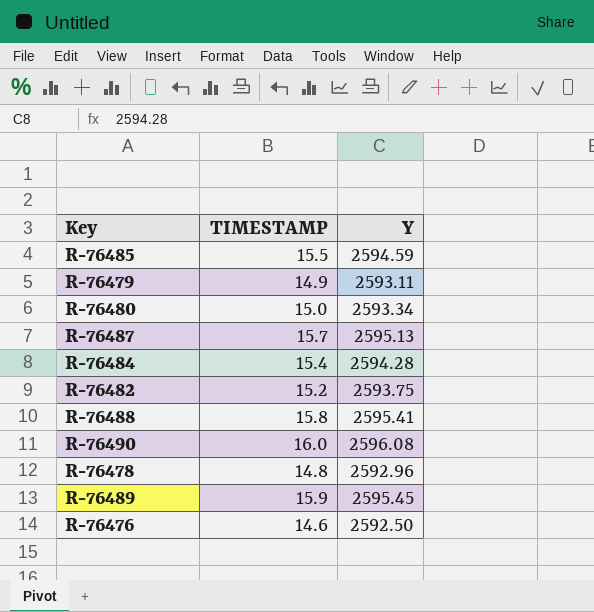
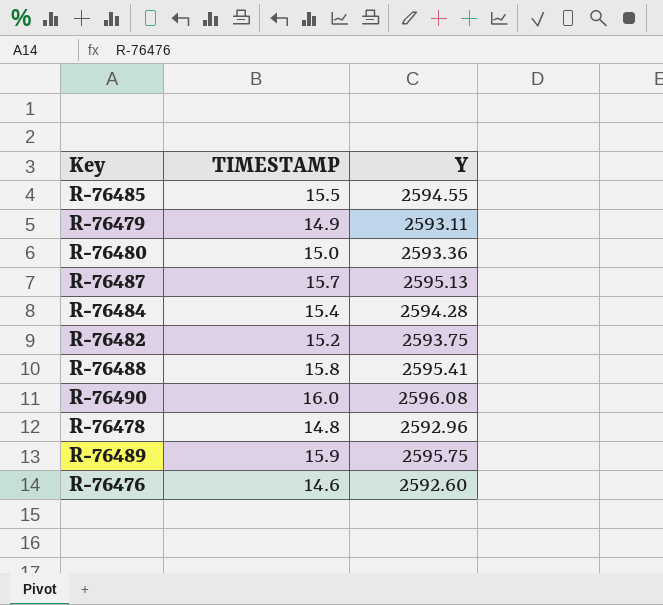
R-76485 | Y: 2594.59 -> 2594.55
R-76480 | Y: 2593.34 -> 2593.36
R-76489 | Y: 2595.45 -> 2595.75
R-76476 | Y: 2592.50 -> 2592.60

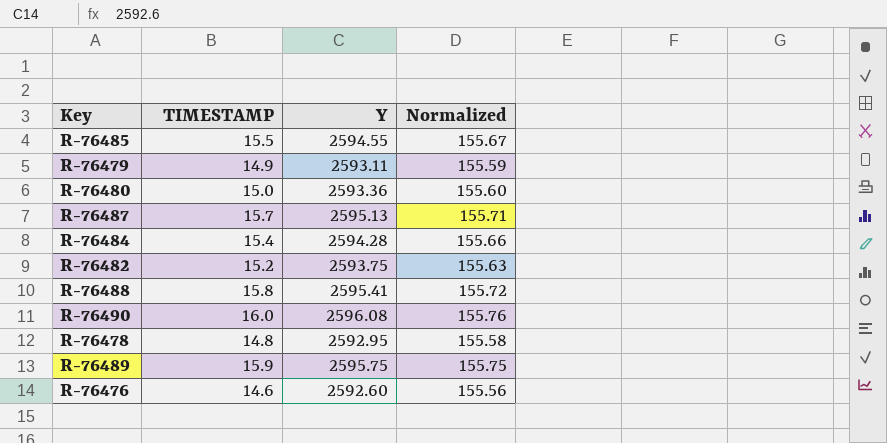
column Normalized | formula: none -> [Y] * 0.06
R-76478 | Y: 2592.96 -> 2592.95

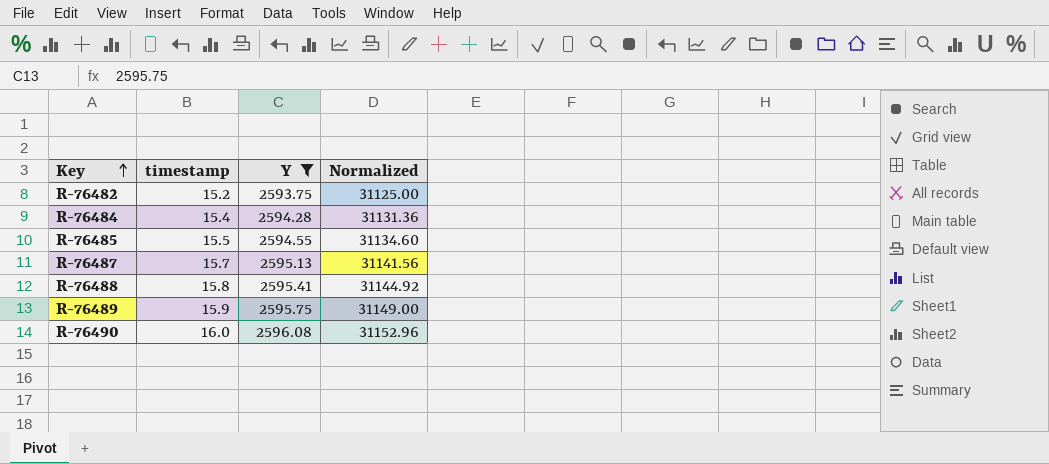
filter: none -> Y >= 2593.75
row order: none -> Key ascending
column name: TIMESTAMP -> timestamp
column Normalized | formula: [Y] * 0.06 -> [Y] * 12

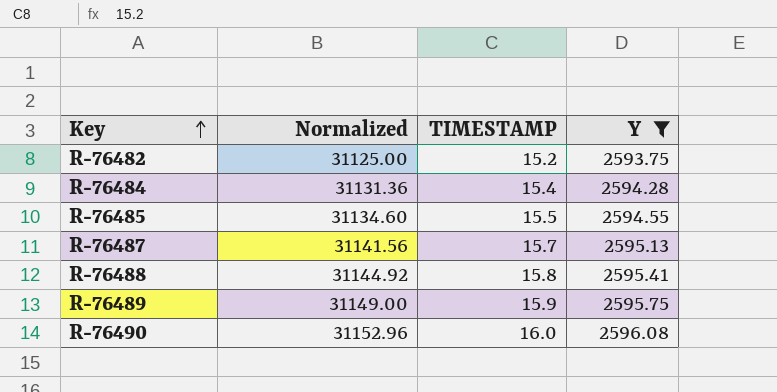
column Normalized | position: 4 -> 2
column name: timestamp -> TIMESTAMP

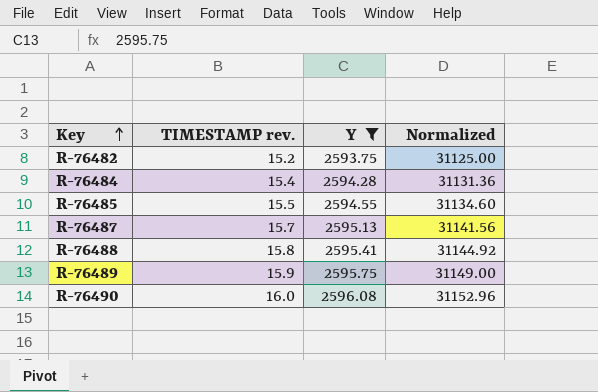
column name: TIMESTAMP -> TIMESTAMP rev.
column Normalized | position: 2 -> 4

